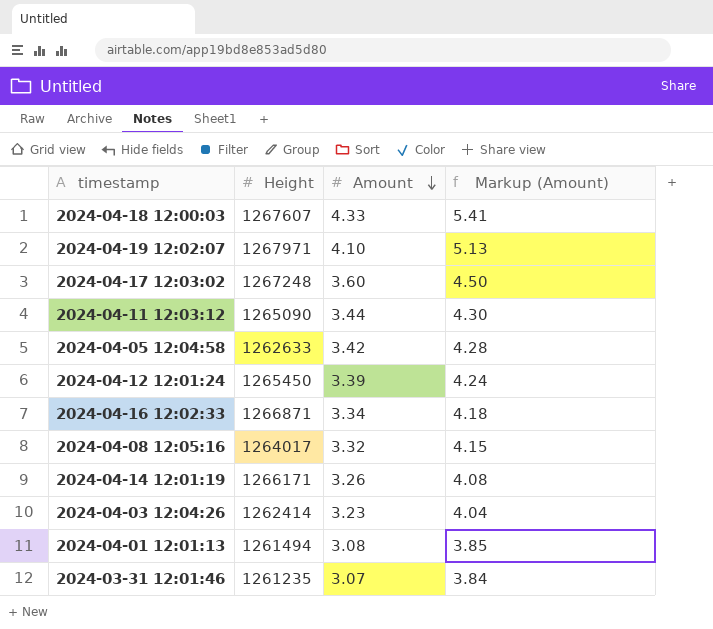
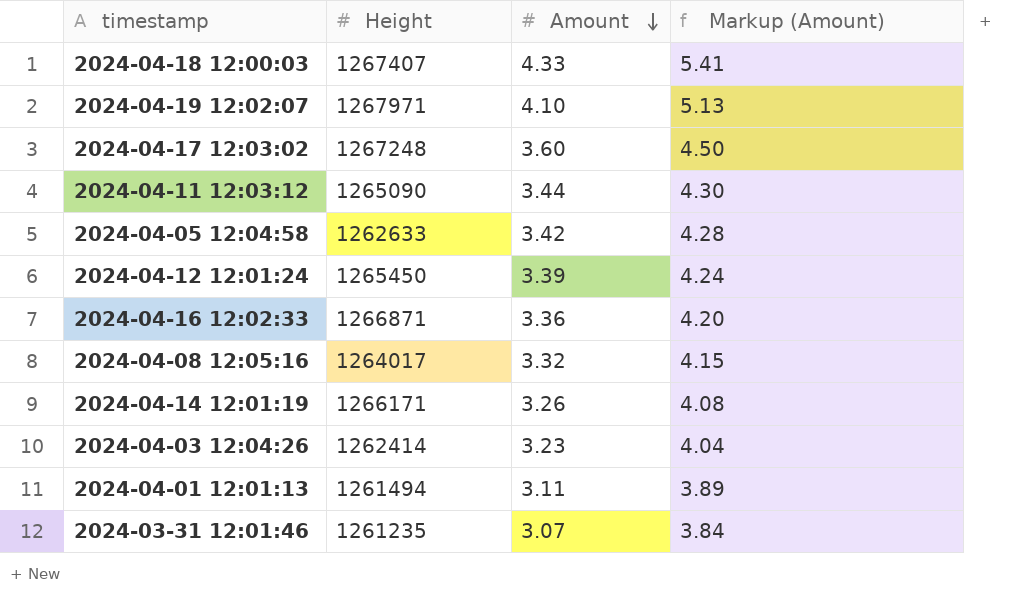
2024-04-18 12:00:03 | Height: 1267607 -> 1267407
2024-04-16 12:02:33 | Amount: 3.34 -> 3.36
2024-04-16 12:02:33 | Markup (Amount): 4.18 -> 4.20
2024-04-01 12:01:13 | Amount: 3.08 -> 3.11
2024-04-01 12:01:13 | Markup (Amount): 3.85 -> 3.89

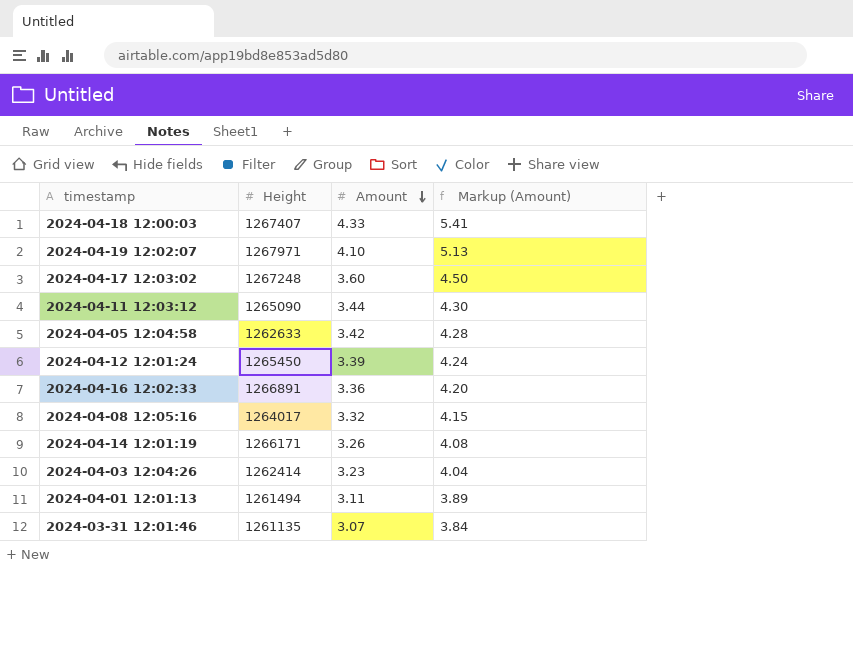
2024-04-16 12:02:33 | Height: 1266871 -> 1266891
2024-03-31 12:01:46 | Height: 1261235 -> 1261135

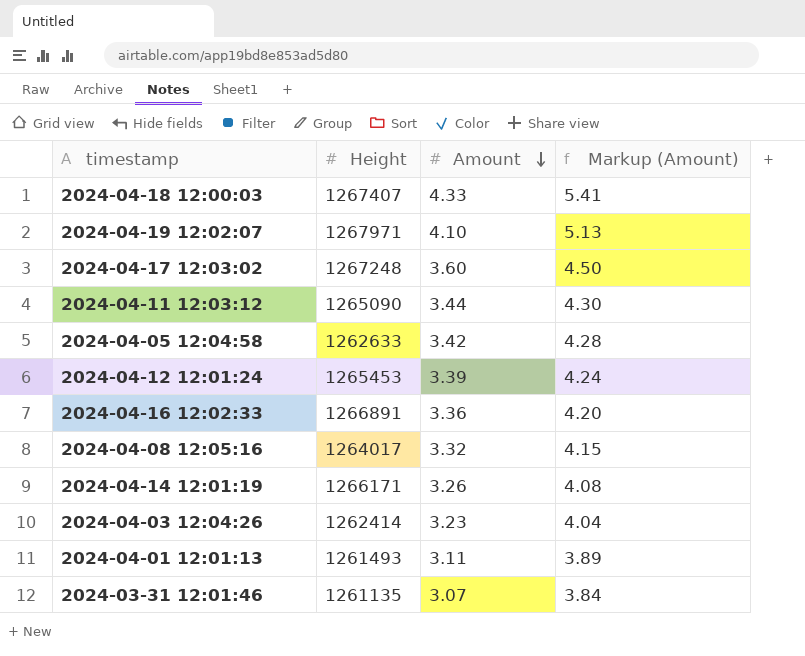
2024-04-12 12:01:24 | Height: 1265450 -> 1265453
2024-04-01 12:01:13 | Height: 1261494 -> 1261493

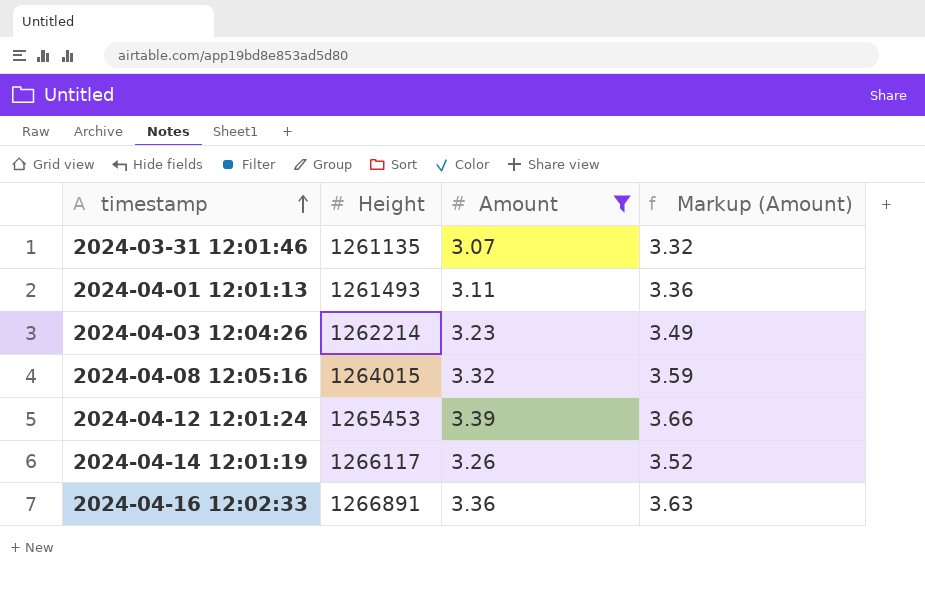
filter: none -> Amount <= 3.39
row order: Amount descending -> timestamp ascending
column Markup (Amount) | formula: [Amount] * 1.25 -> [Amount] * 1.08
2024-04-03 12:04:26 | Height: 1262414 -> 1262214
2024-04-08 12:05:16 | Height: 1264017 -> 1264015
2024-04-14 12:01:19 | Height: 1266171 -> 1266117

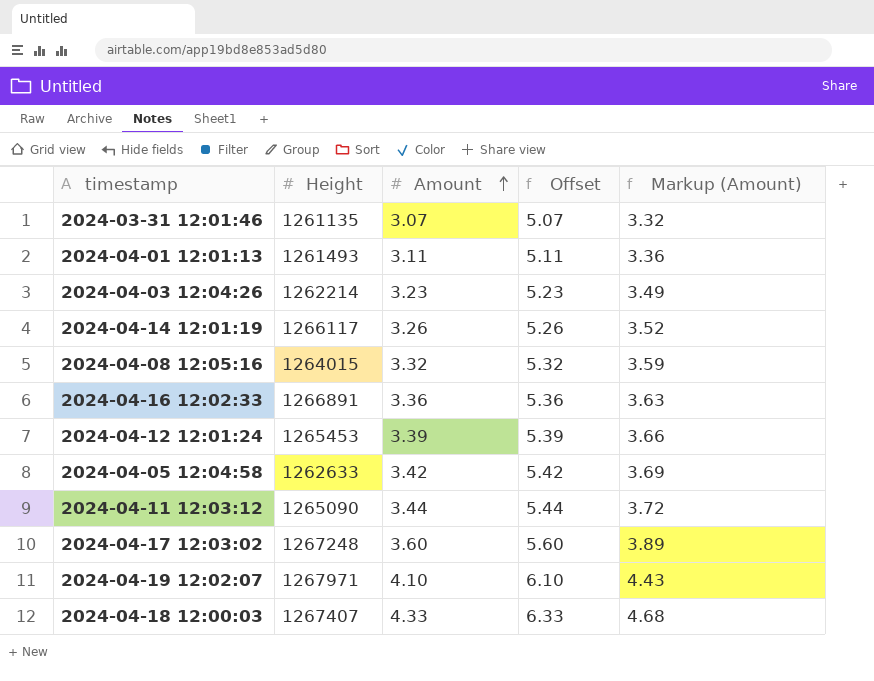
filter: Amount <= 3.39 -> none
row order: timestamp ascending -> Amount ascending
column Offset | formula: none -> [Amount] + 2

